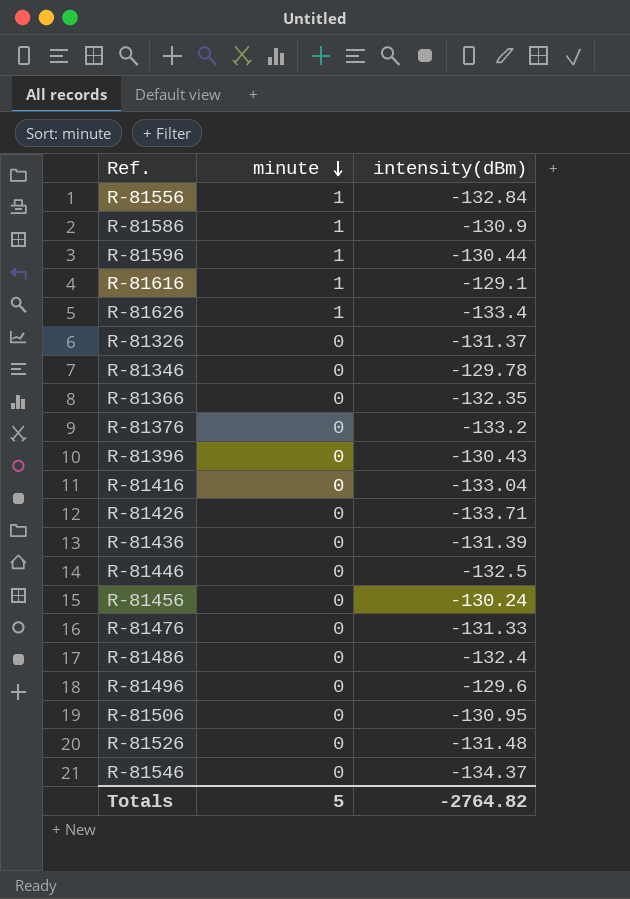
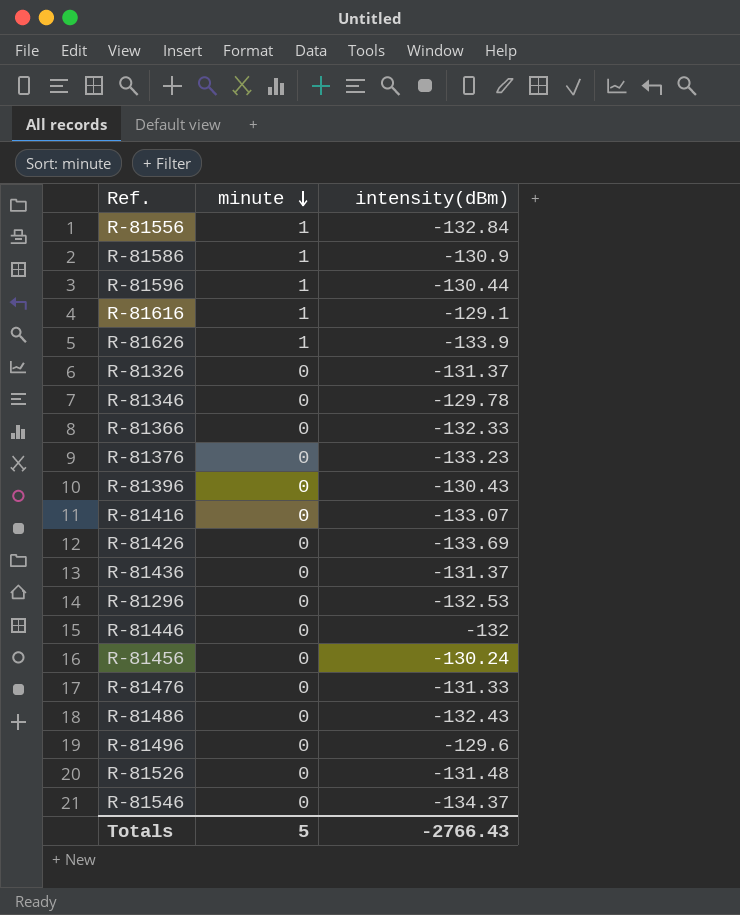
row R-81506: 0 | -130.95 -> none
R-81626 | intensity(dBm): -133.4 -> -133.9
R-81366 | intensity(dBm): -132.35 -> -132.33
R-81376 | intensity(dBm): -133.2 -> -133.23
R-81416 | intensity(dBm): -133.04 -> -133.07
R-81426 | intensity(dBm): -133.71 -> -133.69
R-81436 | intensity(dBm): -131.39 -> -131.37
row R-81296: none -> 0 | -132.53
R-81446 | intensity(dBm): -132.5 -> -132
R-81486 | intensity(dBm): -132.4 -> -132.43
Totals | intensity(dBm): -2764.82 -> -2766.43

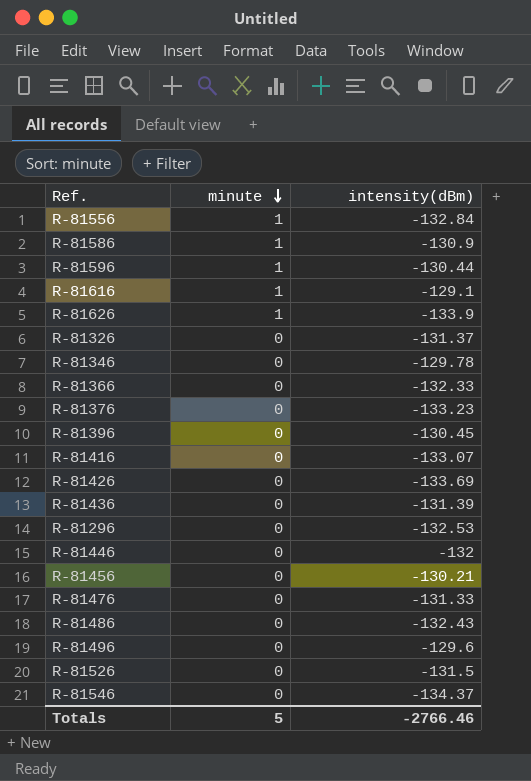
R-81396 | intensity(dBm): -130.43 -> -130.45
R-81436 | intensity(dBm): -131.37 -> -131.39
R-81456 | intensity(dBm): -130.24 -> -130.21
R-81526 | intensity(dBm): -131.48 -> -131.5
Totals | intensity(dBm): -2766.43 -> -2766.46

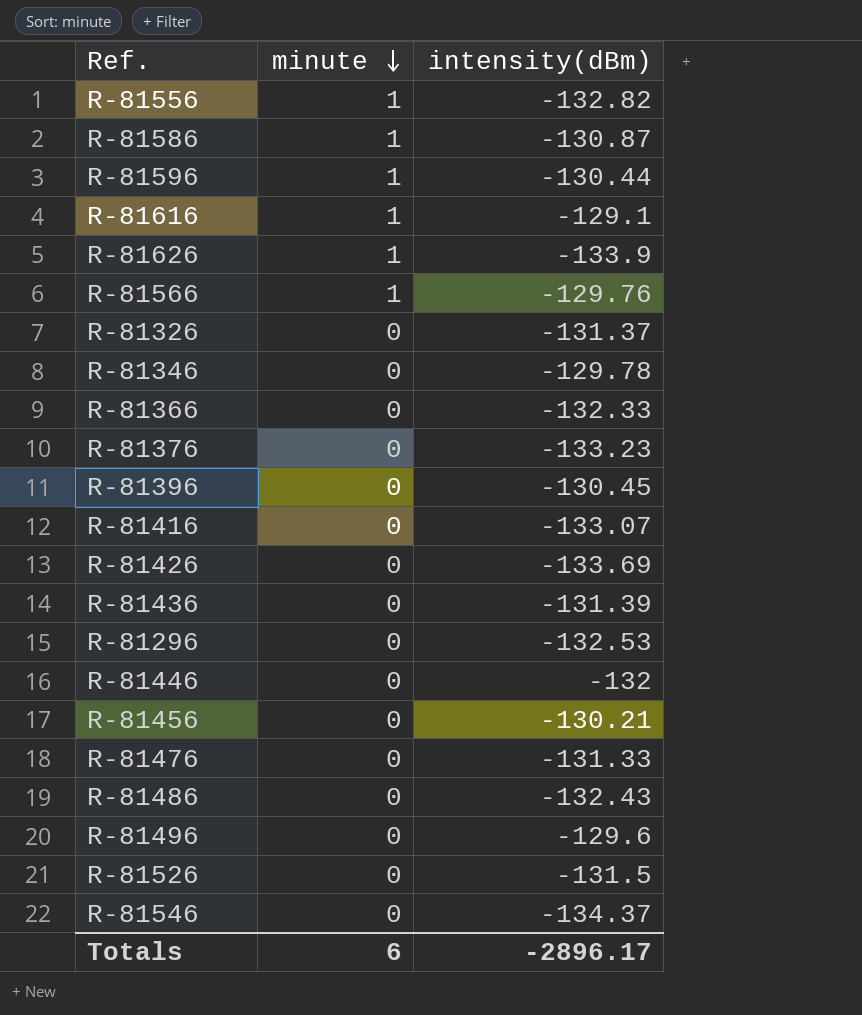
R-81556 | intensity(dBm): -132.84 -> -132.82
R-81586 | intensity(dBm): -130.9 -> -130.87
row R-81566: none -> 1 | -129.76
Totals | minute: 5 -> 6
Totals | intensity(dBm): -2766.46 -> -2896.17

